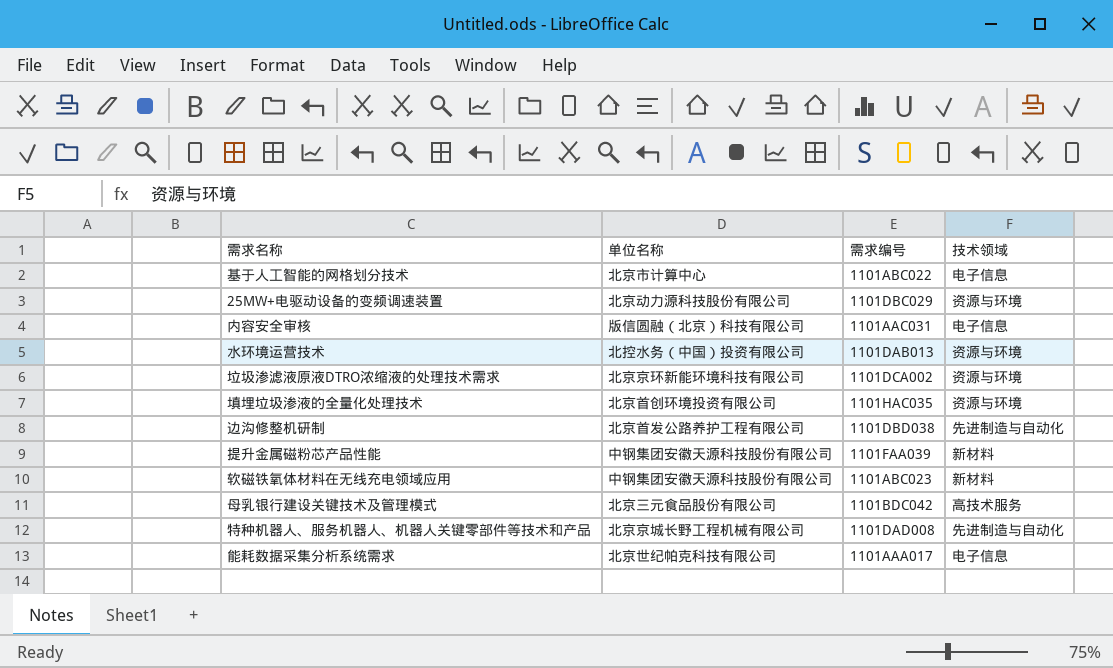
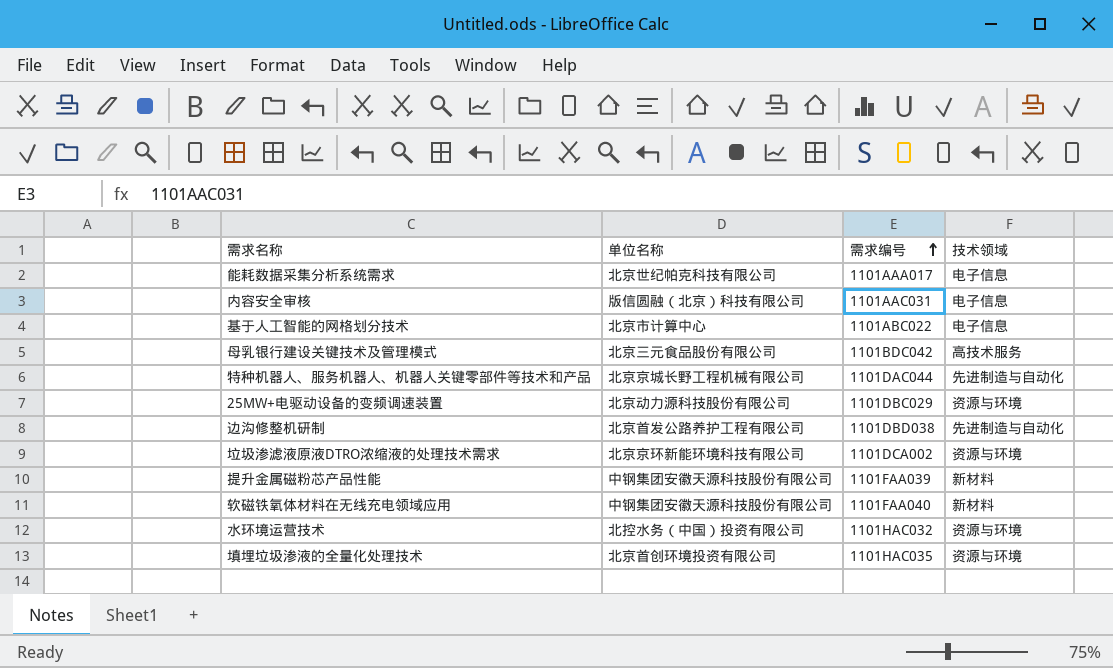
row order: none -> 需求编号 ascending
特种机器人、服务机器人、机器人关键零部件等技术和产品 | 需求编号: 1101DAD008 -> 1101DAC044
软磁铁氧体材料在无线充电领域应用 | 需求编号: 1101ABC023 -> 1101FAA040
水环境运营技术 | 需求编号: 1101DAB013 -> 1101HAC032

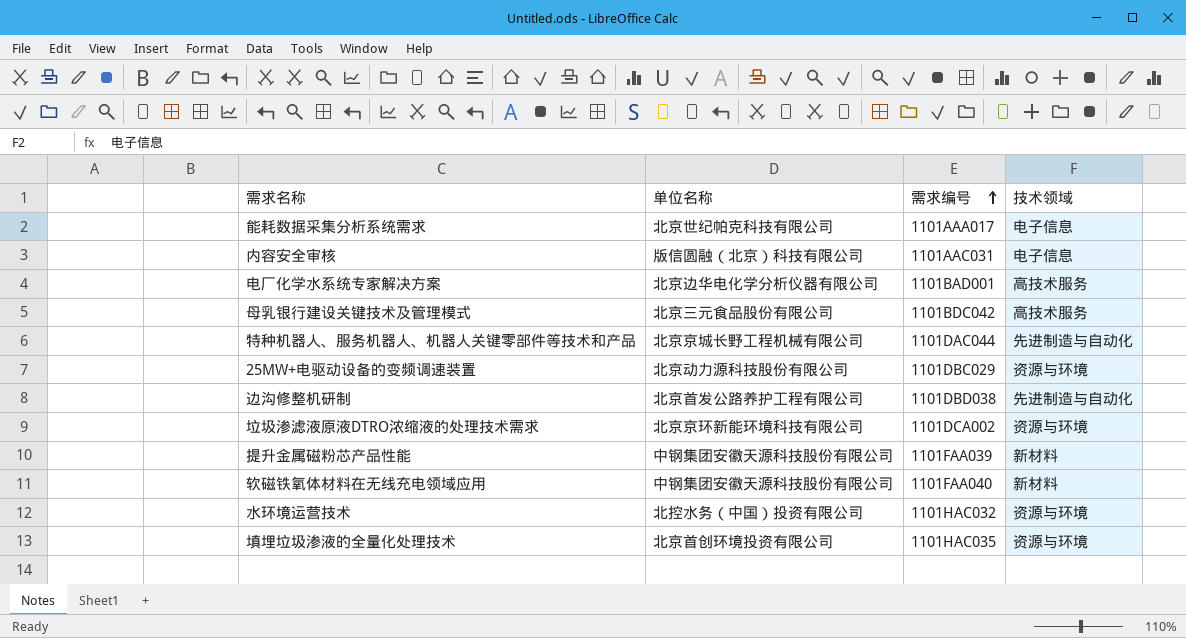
row 基于人工智能的网格划分技术: 北京市计算中心 | 1101ABC022 | 电子信息 -> none
row 电厂化学水系统专家解决方案: none -> 北京边华电化学分析仪器有限公司 | 1101BAD001 | 高技术服务

